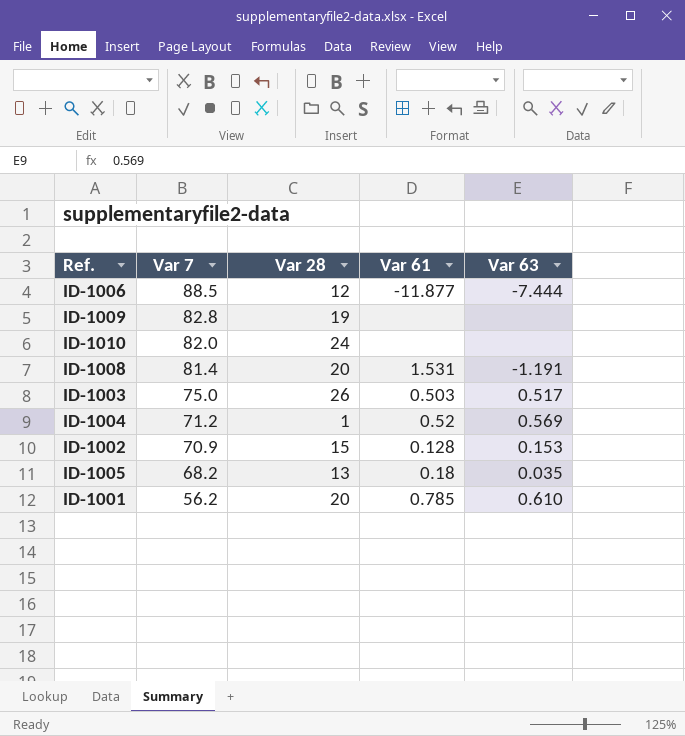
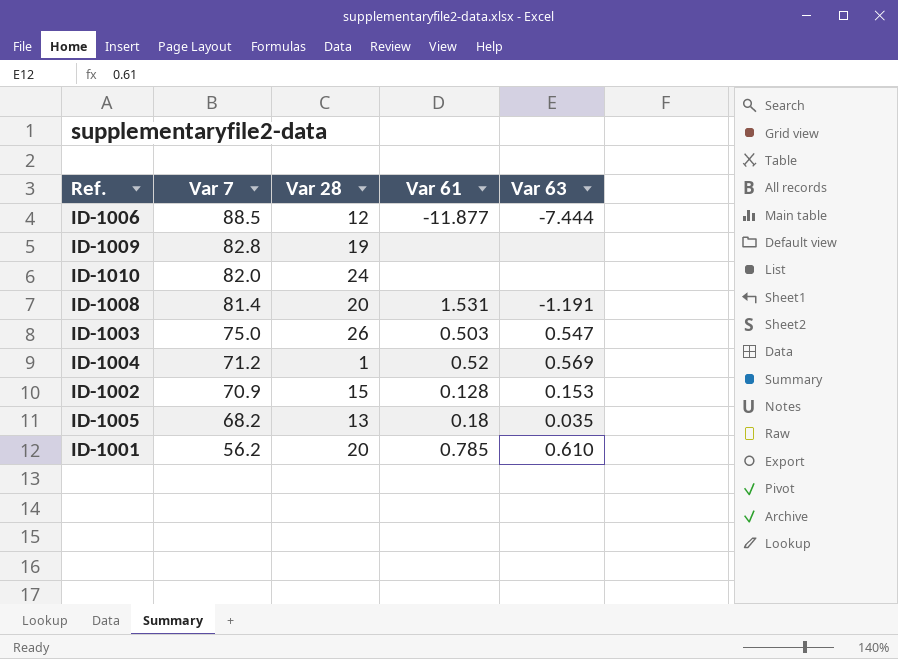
ID-1003 | Var 63: 0.517 -> 0.547

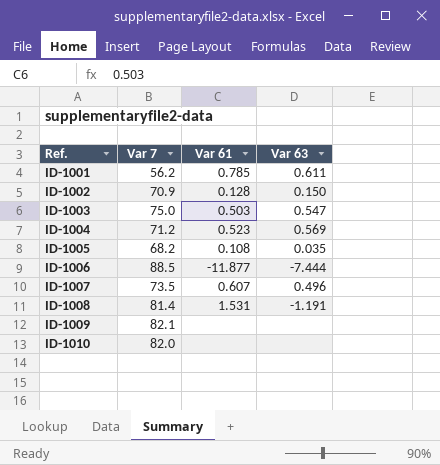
row order: Var 7 descending -> Ref. ascending
column Var 28 | position: 3 -> none
ID-1001 | Var 63: 0.610 -> 0.611
ID-1002 | Var 63: 0.153 -> 0.150
ID-1004 | Var 61: 0.52 -> 0.523
ID-1005 | Var 61: 0.18 -> 0.108
row ID-1007: none -> 73.5 | 0.607 | 0.496
ID-1009 | Var 7: 82.8 -> 82.1

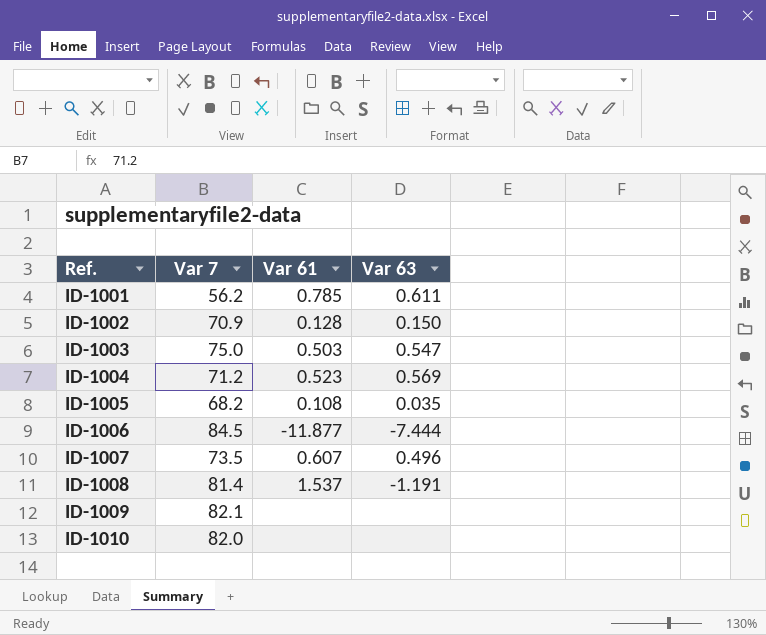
ID-1006 | Var 7: 88.5 -> 84.5
ID-1008 | Var 61: 1.531 -> 1.537

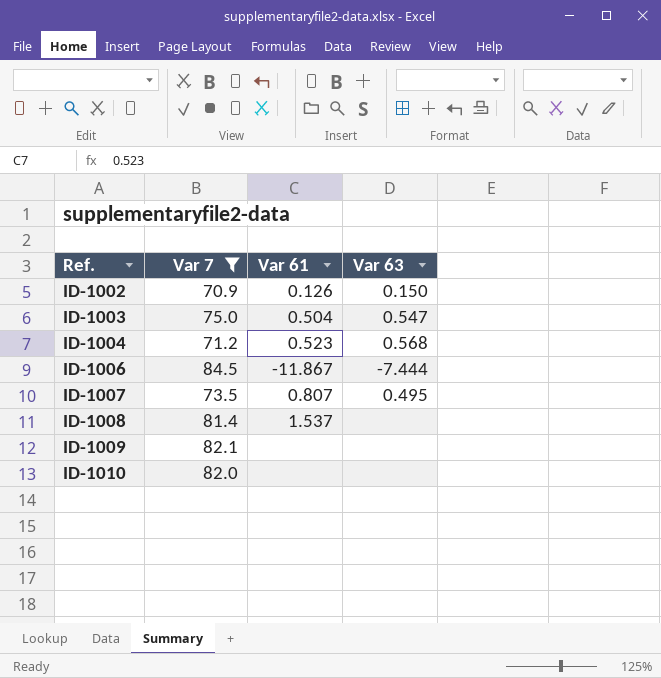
filter: none -> Var 7 >= 70.9
ID-1002 | Var 61: 0.128 -> 0.126
ID-1003 | Var 61: 0.503 -> 0.504
ID-1004 | Var 63: 0.569 -> 0.568
ID-1006 | Var 61: -11.877 -> -11.867
ID-1007 | Var 61: 0.607 -> 0.807
ID-1007 | Var 63: 0.496 -> 0.495
ID-1008 | Var 63: -1.191 -> none

